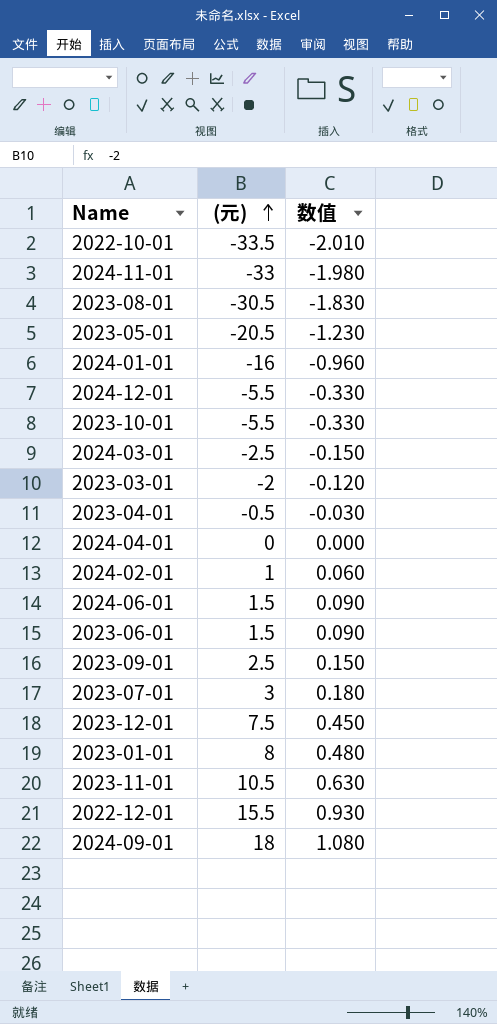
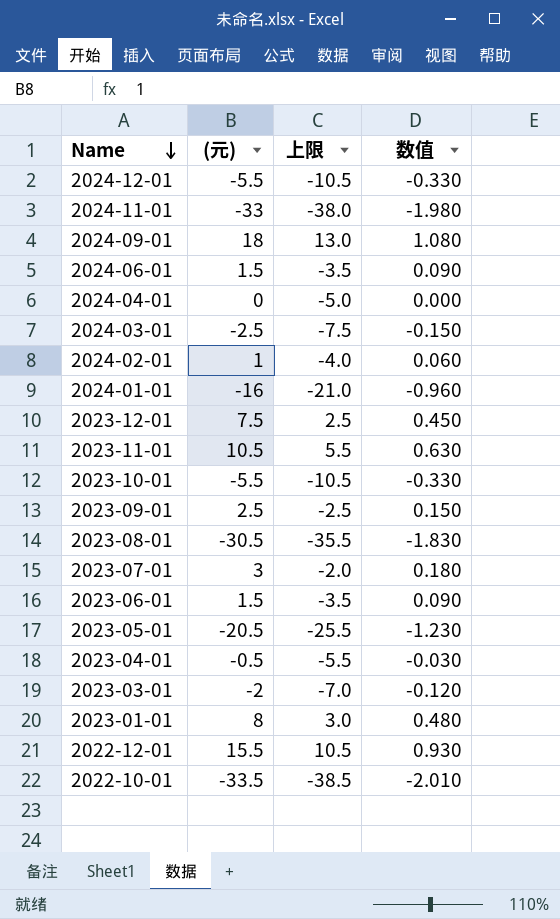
row order: (元) ascending -> Name descending
column 上限 | formula: none -> [(元)] - 5

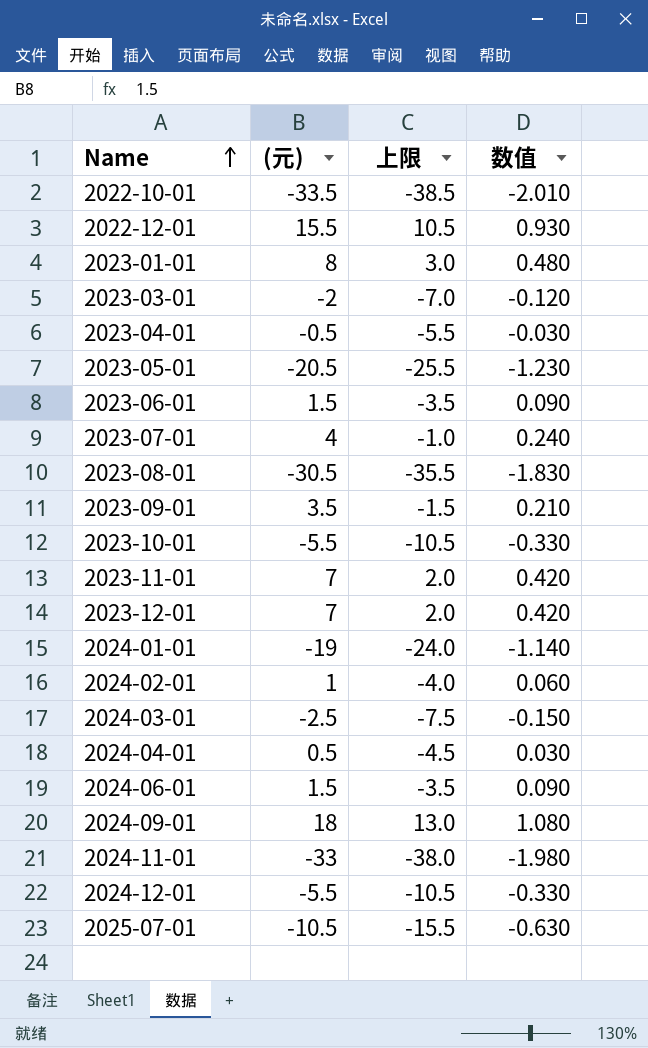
row order: Name descending -> Name ascending
2023-07-01 | (元): 3 -> 4
2023-07-01 | 上限: -2.0 -> -1.0
2023-07-01 | 数值: 0.180 -> 0.240
2023-09-01 | (元): 2.5 -> 3.5
2023-09-01 | 上限: -2.5 -> -1.5
2023-09-01 | 数值: 0.150 -> 0.210
2023-11-01 | (元): 10.5 -> 7
2023-11-01 | 上限: 5.5 -> 2.0
2023-11-01 | 数值: 0.630 -> 0.420
2023-12-01 | (元): 7.5 -> 7
2023-12-01 | 上限: 2.5 -> 2.0
2023-12-01 | 数值: 0.450 -> 0.420
2024-01-01 | (元): -16 -> -19
2024-01-01 | 上限: -21.0 -> -24.0
2024-01-01 | 数值: -0.960 -> -1.140
2024-04-01 | (元): 0 -> 0.5
2024-04-01 | 上限: -5.0 -> -4.5
2024-04-01 | 数值: 0.000 -> 0.030
row 2025-07-01: none -> -10.5 | -15.5 | -0.630

